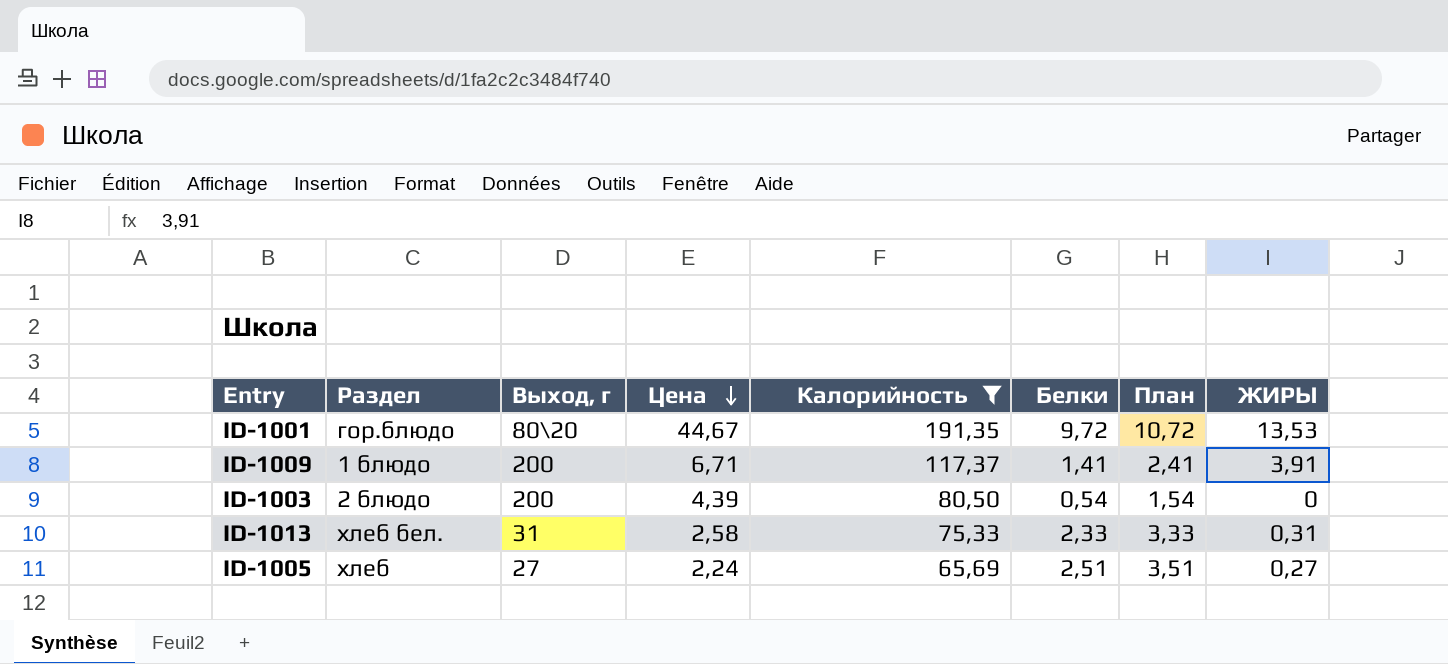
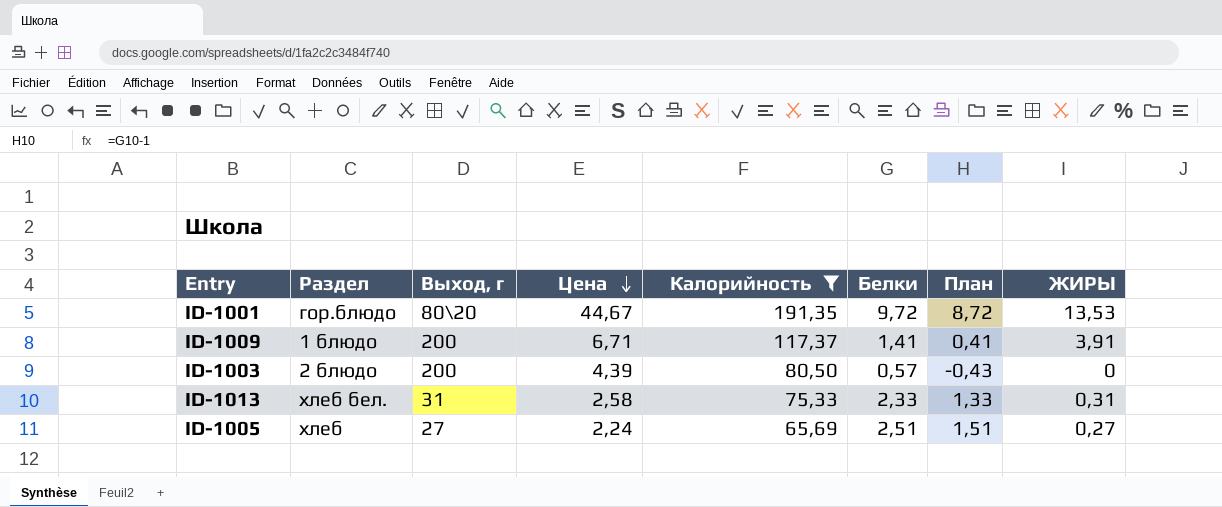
column План | formula: [Белки] + 1 -> [Белки] - 1
ID-1003 | Белки: 0,54 -> 0,57

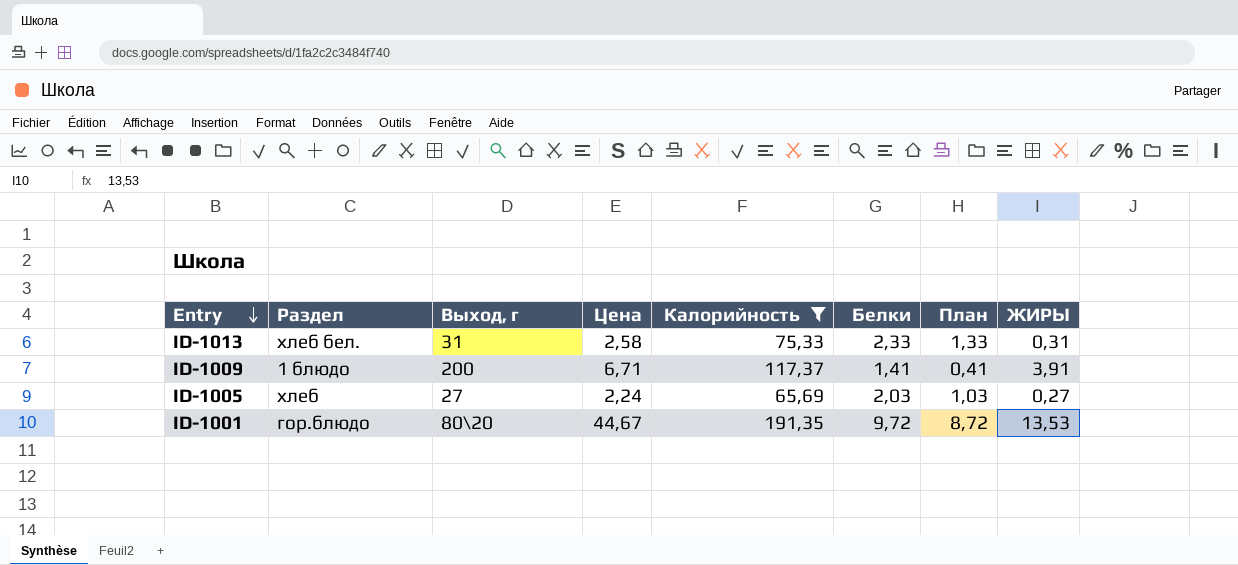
row order: Цена descending -> Entry descending
row ID-1003: 2 блюдо | 200 | 4,39 | 80,50 | 0,57 | -0,43 | 0 -> none
ID-1005 | Белки: 2,51 -> 2,03
ID-1005 | План: 1,51 -> 1,03

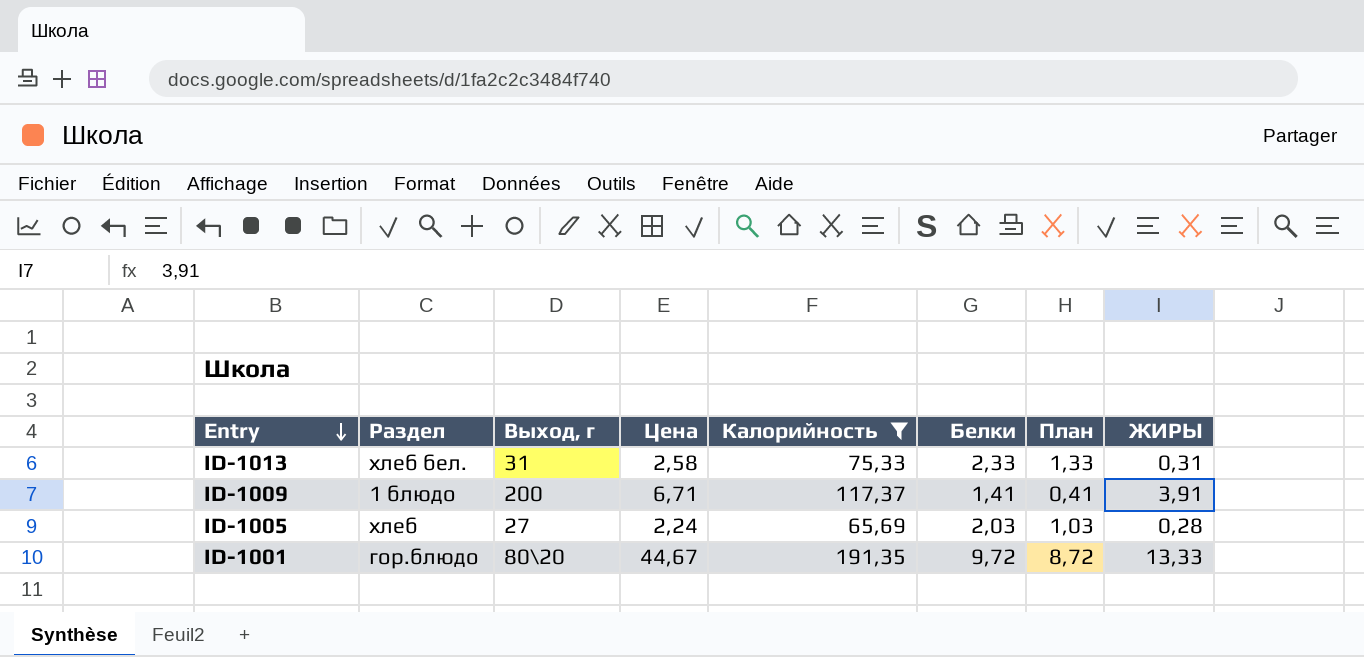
ID-1005 | ЖИРЫ: 0,27 -> 0,28
ID-1001 | ЖИРЫ: 13,53 -> 13,33

